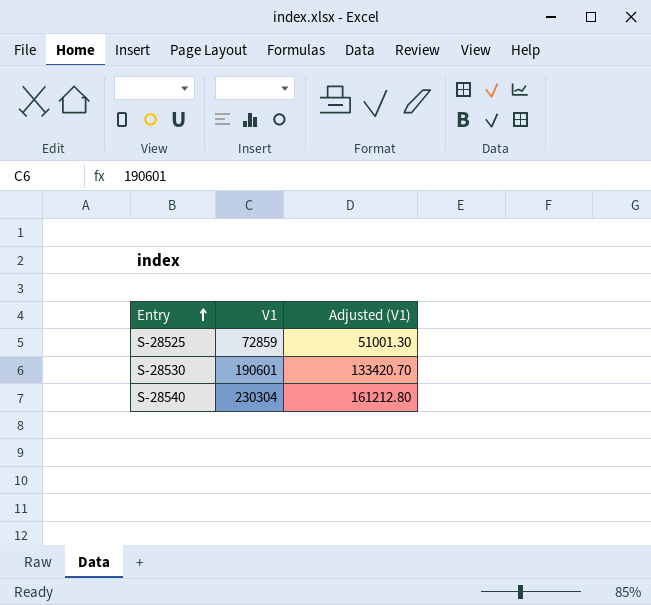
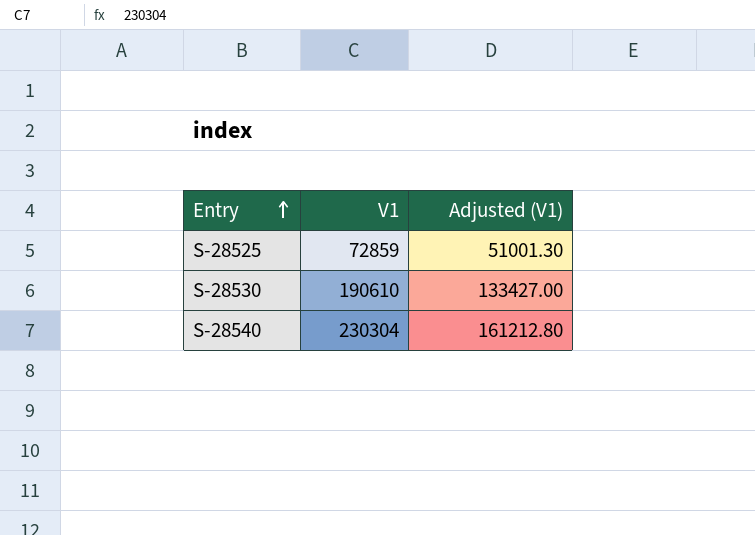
S-28530 | V1: 190601 -> 190610
S-28530 | Adjusted (V1): 133420.70 -> 133427.00

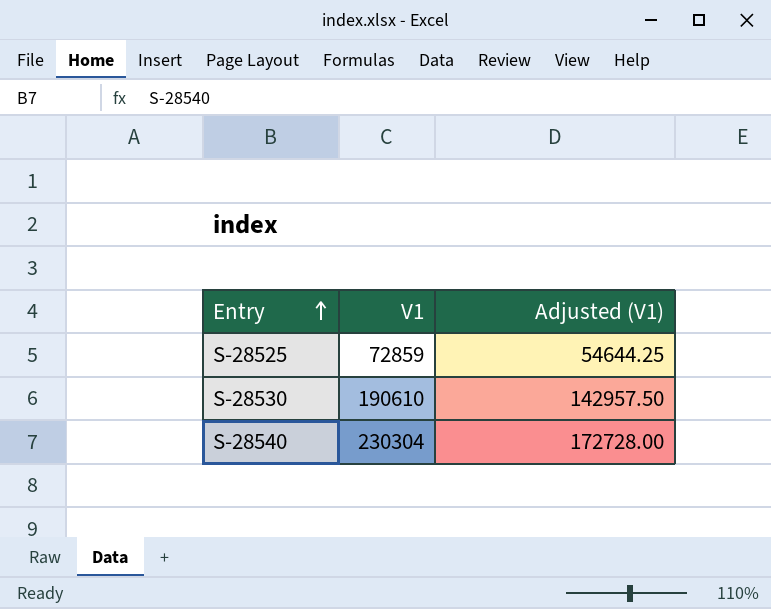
column Adjusted (V1) | formula: [V1] * 0.7 -> [V1] * 0.75

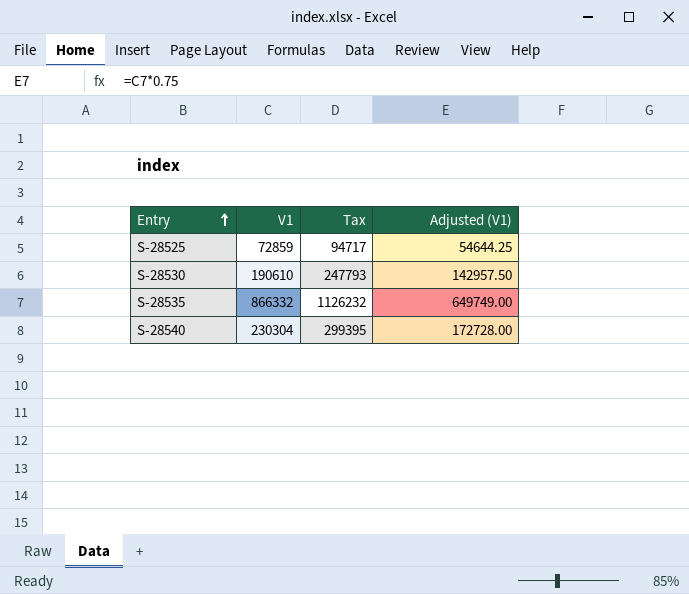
column Tax | formula: none -> [V1] * 1.3
row S-28535: none -> 866332 | 1126232 | 649749.00

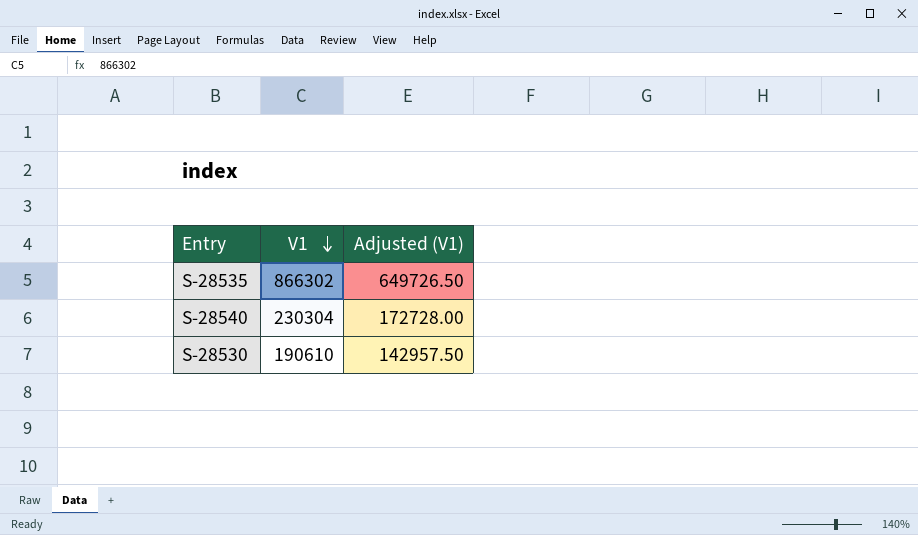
row order: Entry ascending -> V1 descending
column Tax | formula: [V1] * 1.3 -> none
row S-28525: 72859 | 94717 | 54644.25 -> none
S-28535 | V1: 866332 -> 866302
S-28535 | Adjusted (V1): 649749.00 -> 649726.50

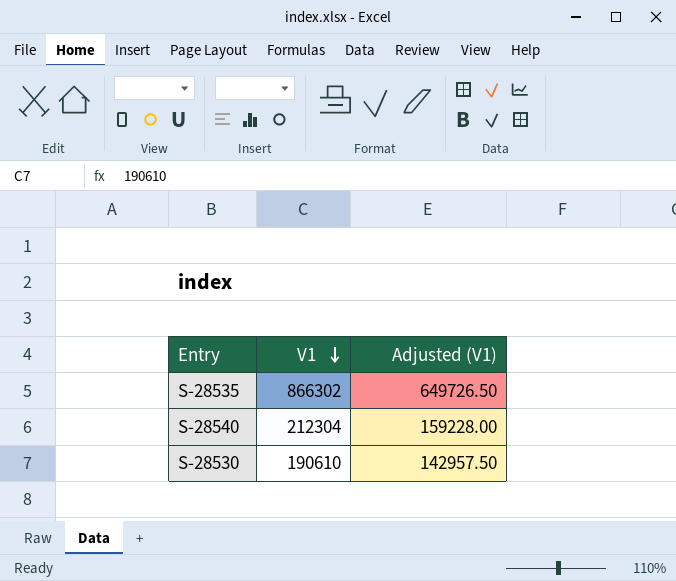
S-28540 | V1: 230304 -> 212304
S-28540 | Adjusted (V1): 172728.00 -> 159228.00

